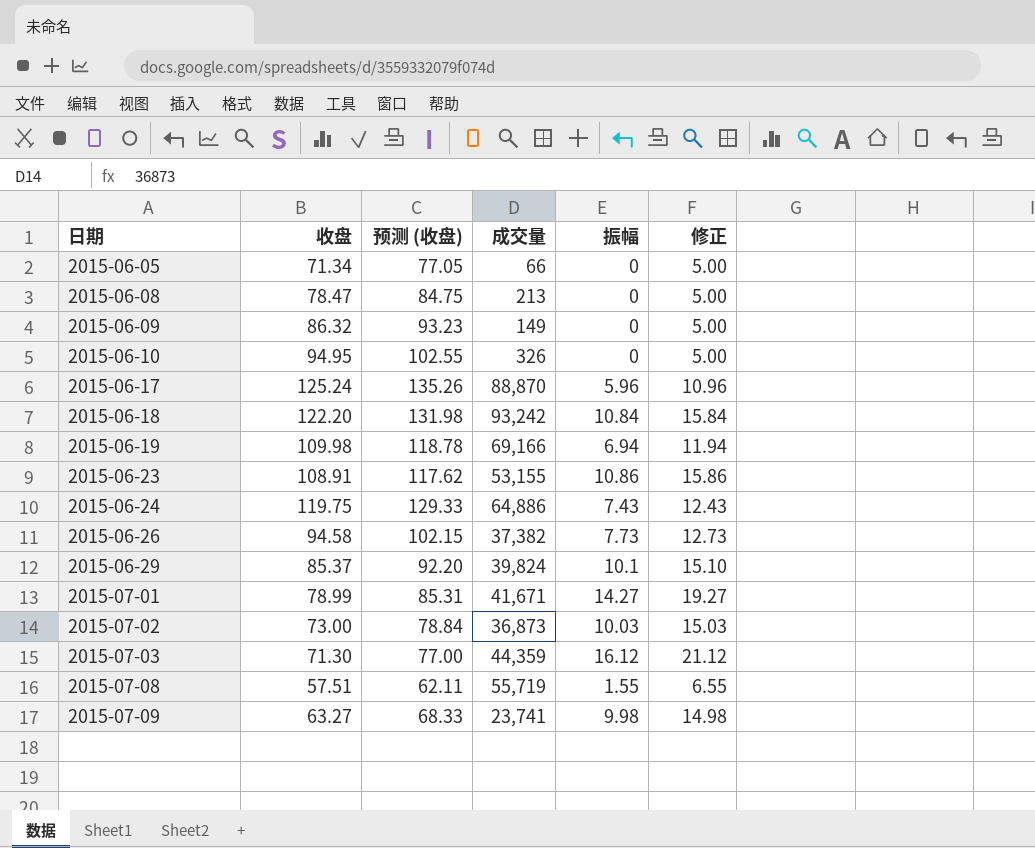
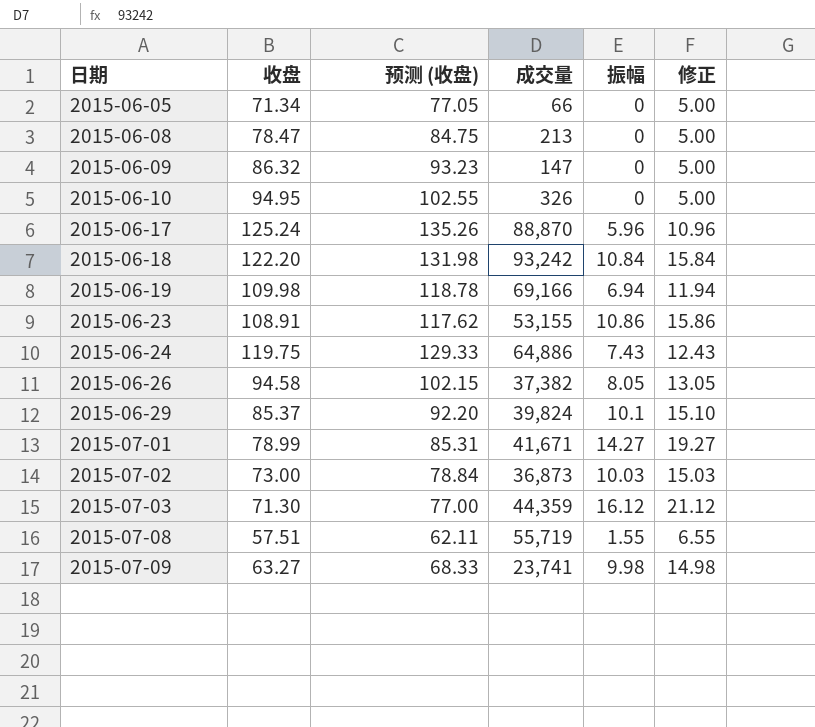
2015-06-09 | 成交量: 149 -> 147
2015-06-26 | 振幅: 7.73 -> 8.05
2015-06-26 | 修正: 12.73 -> 13.05

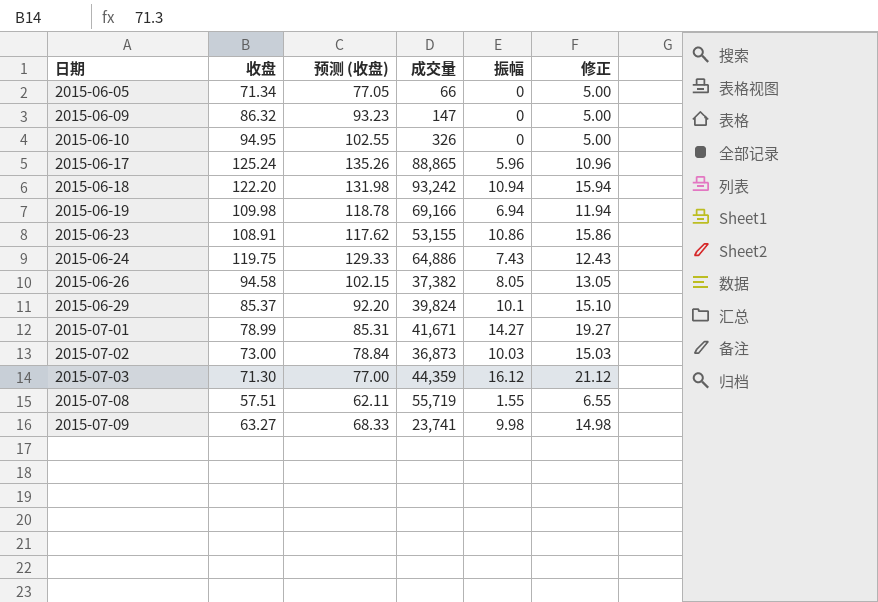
row 2015-06-08: 78.47 | 84.75 | 213 | 0 | 5.00 -> none
2015-06-17 | 成交量: 88,870 -> 88,865
2015-06-18 | 振幅: 10.84 -> 10.94
2015-06-18 | 修正: 15.84 -> 15.94

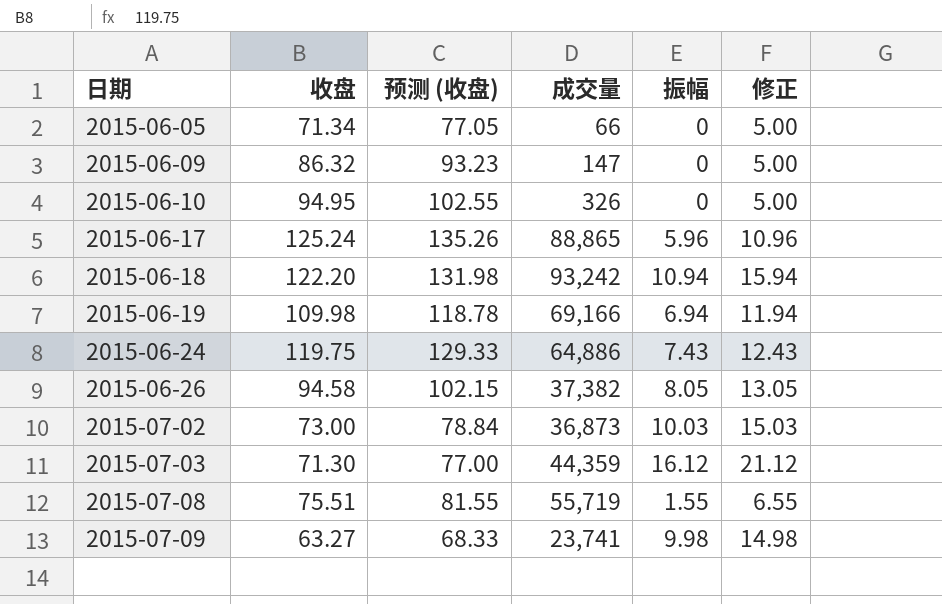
row 2015-06-23: 108.91 | 117.62 | 53,155 | 10.86 | 15.86 -> none
row 2015-06-29: 85.37 | 92.20 | 39,824 | 10.1 | 15.10 -> none
row 2015-07-01: 78.99 | 85.31 | 41,671 | 14.27 | 19.27 -> none
2015-07-08 | 收盘: 57.51 -> 75.51
2015-07-08 | 预测 (收盘): 62.11 -> 81.55

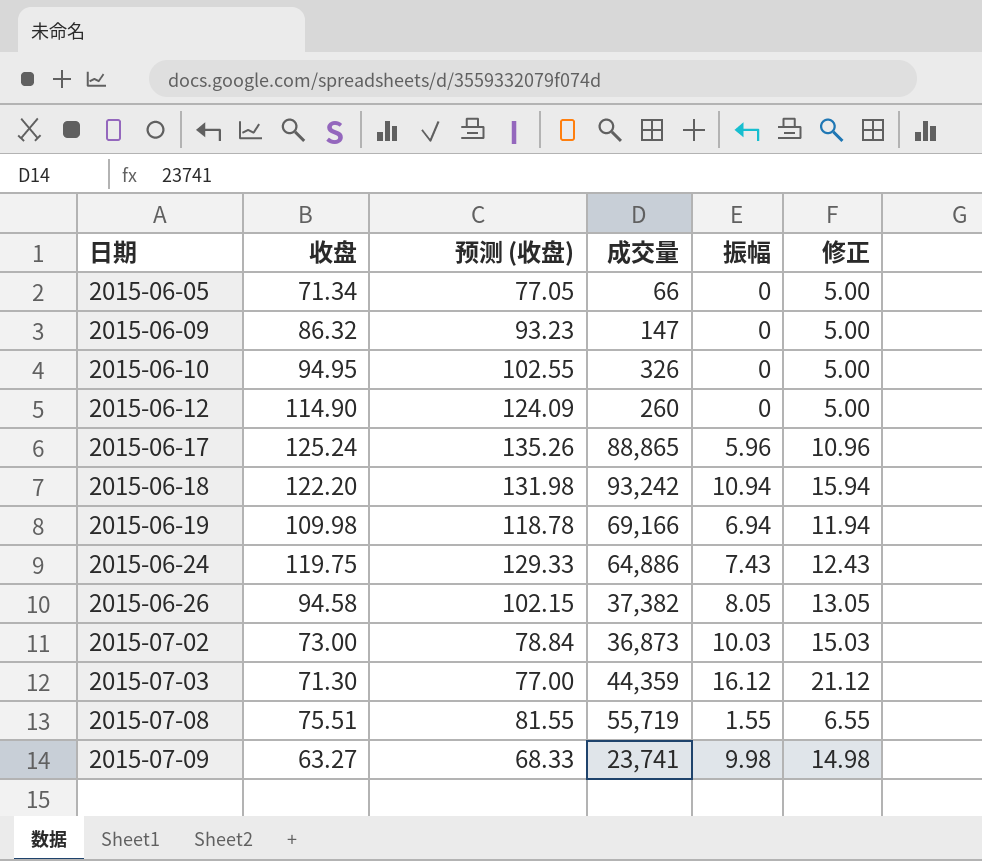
row 2015-06-12: none -> 114.90 | 124.09 | 260 | 0 | 5.00

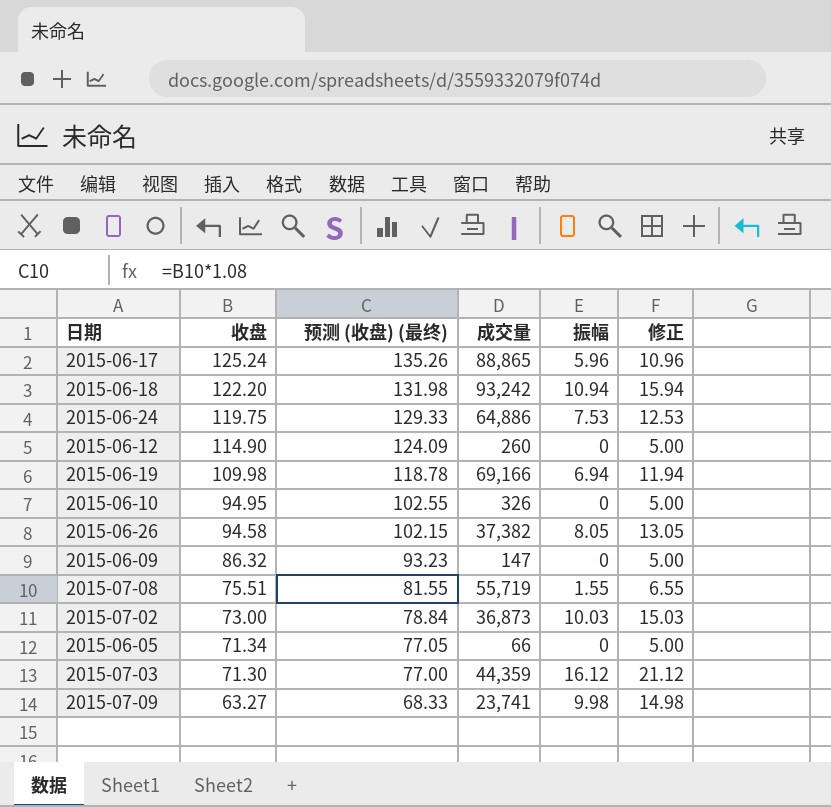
row order: 日期 ascending -> 收盘 descending
column name: 预测 (收盘) -> 预测 (收盘) (最终)
2015-06-24 | 振幅: 7.43 -> 7.53
2015-06-24 | 修正: 12.43 -> 12.53

